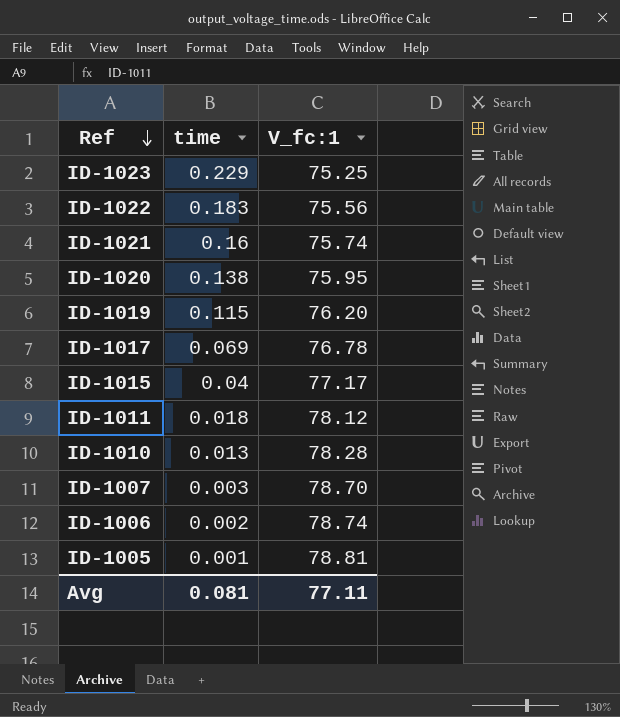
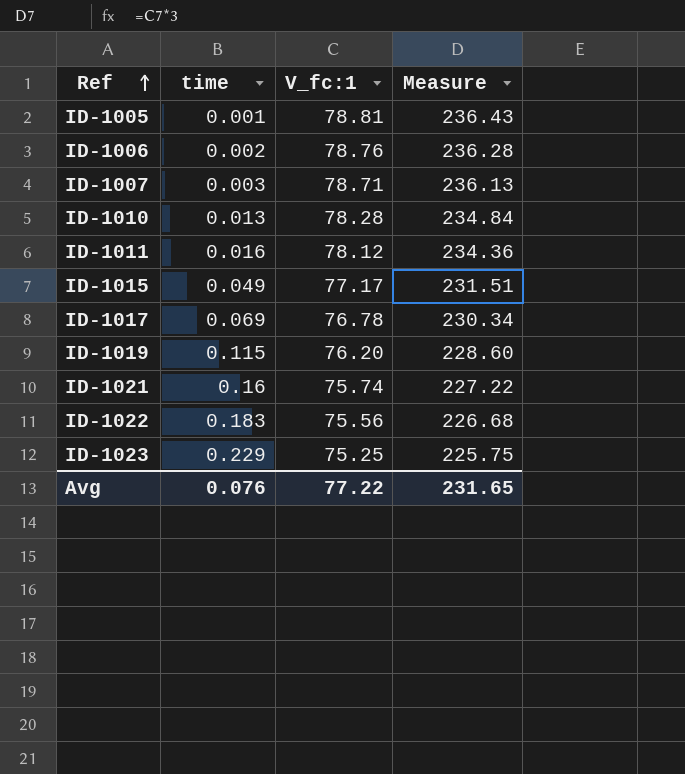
row order: Ref descending -> Ref ascending
column Measure | formula: none -> [V_fc:1] * 3
row ID-1020: 0.138 | 75.95 -> none
ID-1006 | V_fc:1: 78.74 -> 78.76
ID-1007 | V_fc:1: 78.70 -> 78.71
ID-1011 | time: 0.018 -> 0.016
ID-1015 | time: 0.04 -> 0.049
Avg | time: 0.081 -> 0.076
Avg | V_fc:1: 77.11 -> 77.22

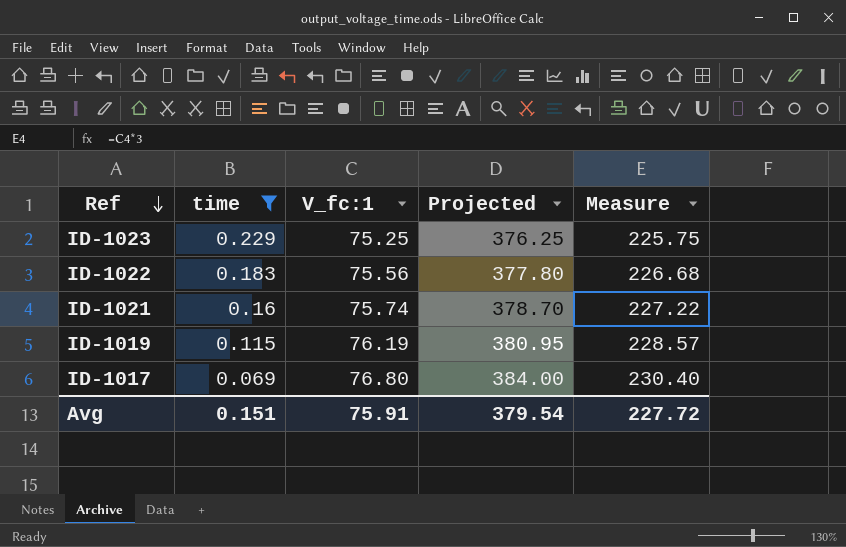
filter: none -> time >= 0.069
row order: Ref ascending -> Ref descending
column Projected | formula: none -> [V_fc:1] * 5
ID-1019 | V_fc:1: 76.20 -> 76.19
ID-1019 | Measure: 228.60 -> 228.57
ID-1017 | V_fc:1: 76.78 -> 76.80
ID-1017 | Measure: 230.34 -> 230.40
Avg | time: 0.076 -> 0.151
Avg | V_fc:1: 77.22 -> 75.91
Avg | Measure: 231.65 -> 227.72

